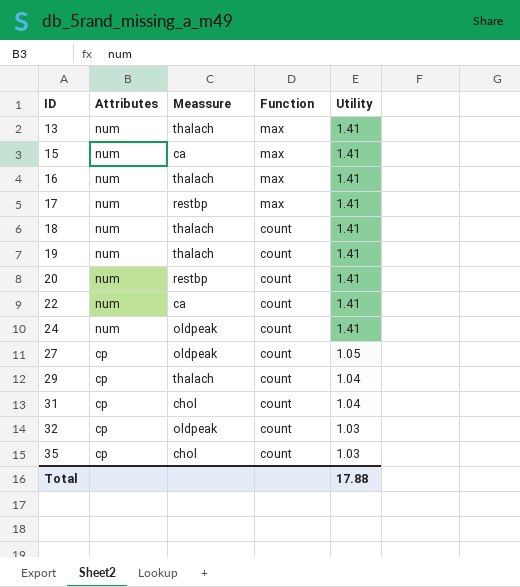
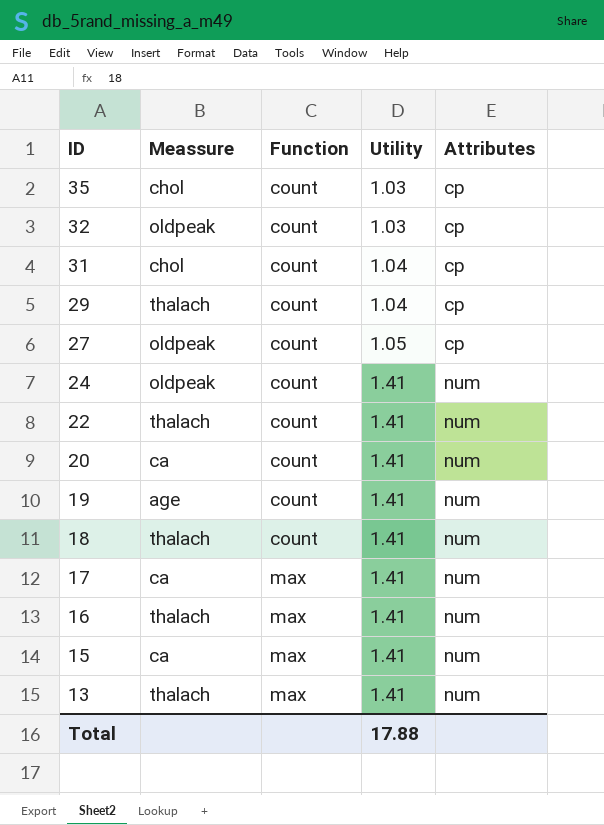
row order: ID ascending -> ID descending
column Attributes | position: 2 -> 5
22 | Meassure: ca -> thalach
20 | Meassure: restbp -> ca
19 | Meassure: thalach -> age
17 | Meassure: restbp -> ca

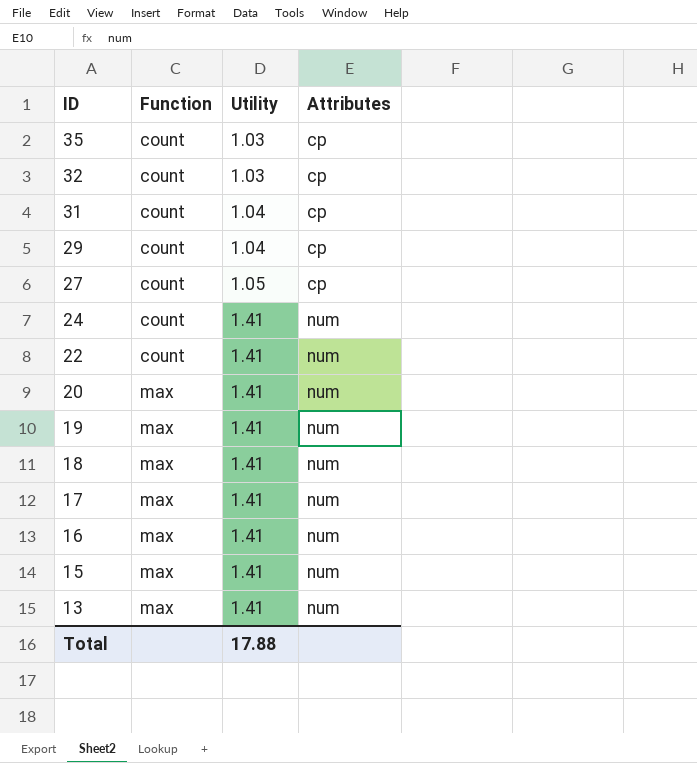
column Meassure | position: 2 -> none
20 | Function: count -> max
19 | Function: count -> max
18 | Function: count -> max

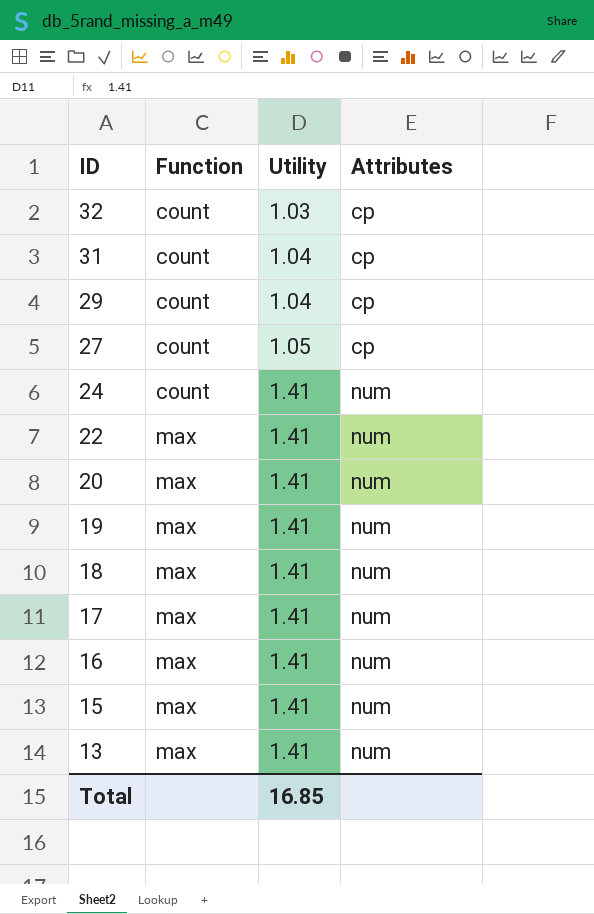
row 35: count | 1.03 | cp -> none
22 | Function: count -> max
Total | Utility: 17.88 -> 16.85

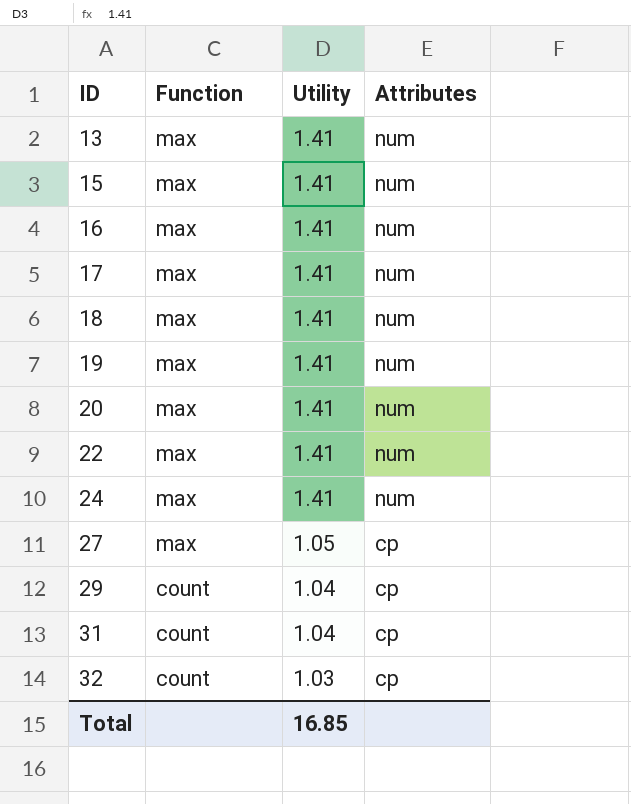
row order: ID descending -> ID ascending
24 | Function: count -> max
27 | Function: count -> max

